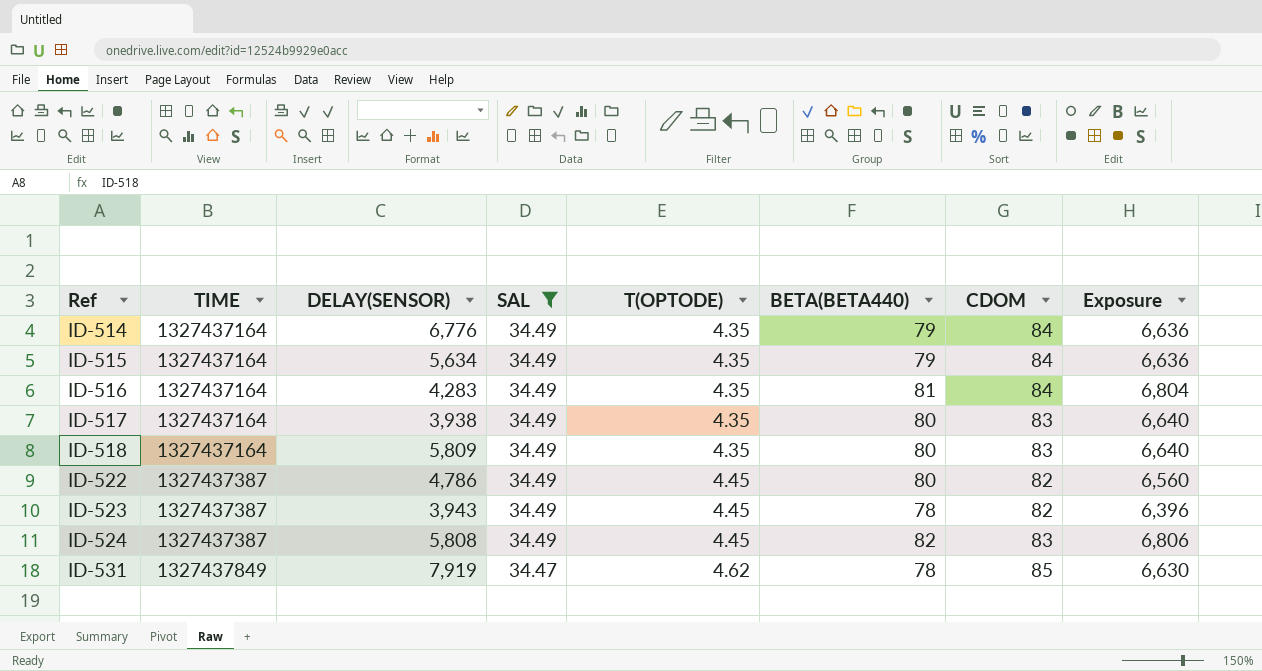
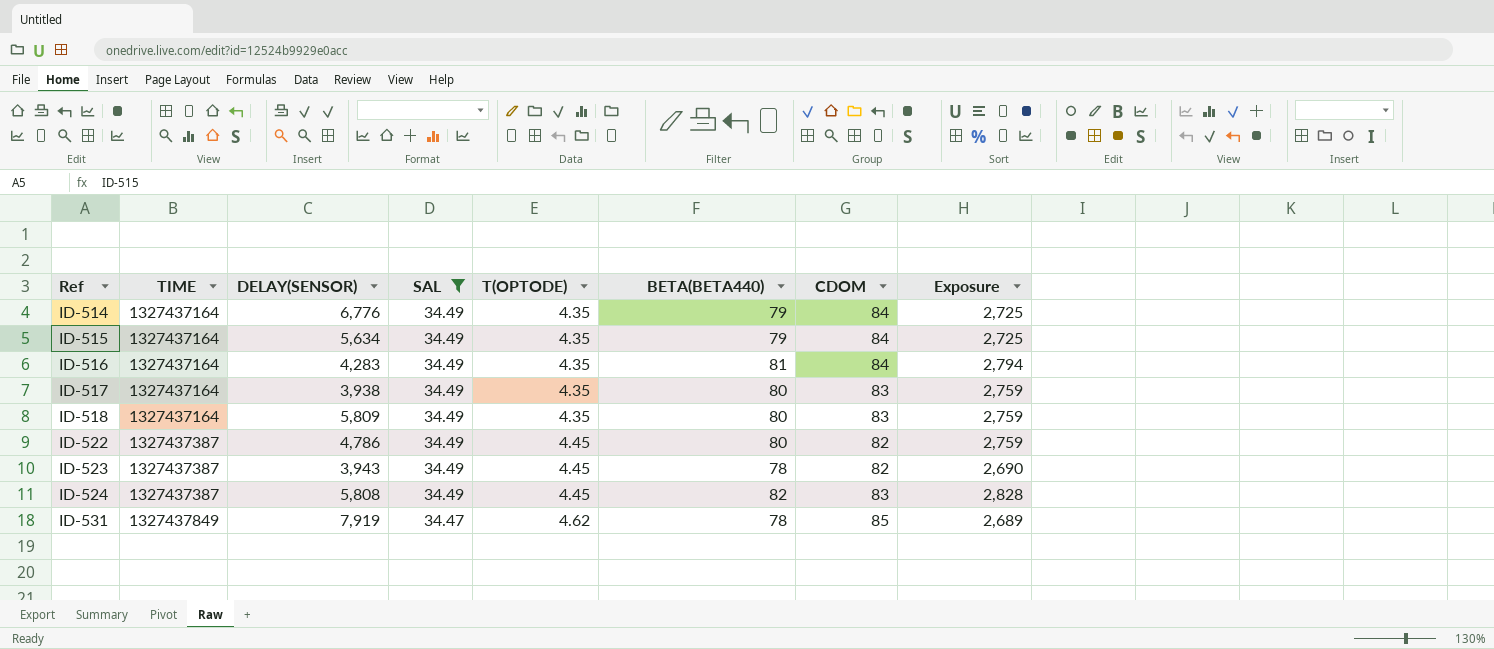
column Exposure | formula: [BETA(BETA440)] * [CDOM] -> [SAL] * [BETA(BETA440)]

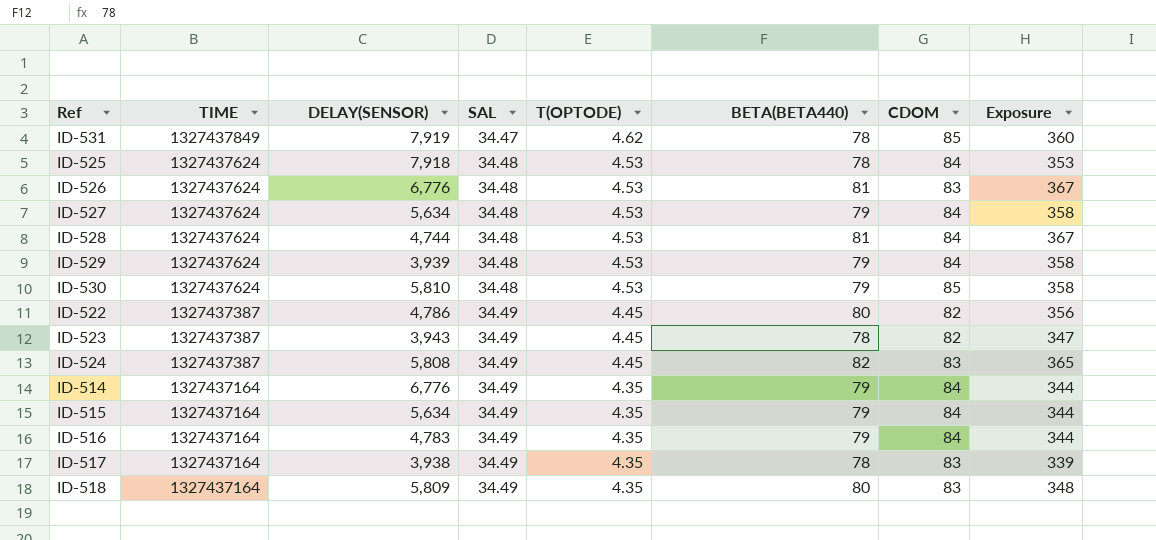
filter: SAL != 34.48 -> none
row order: Ref ascending -> TIME descending
column Exposure | formula: [SAL] * [BETA(BETA440)] -> [T(OPTODE)] * [BETA(BETA440)]
ID-516 | DELAY(SENSOR): 4,283 -> 4,783
ID-516 | BETA(BETA440): 81 -> 79
ID-517 | BETA(BETA440): 80 -> 78

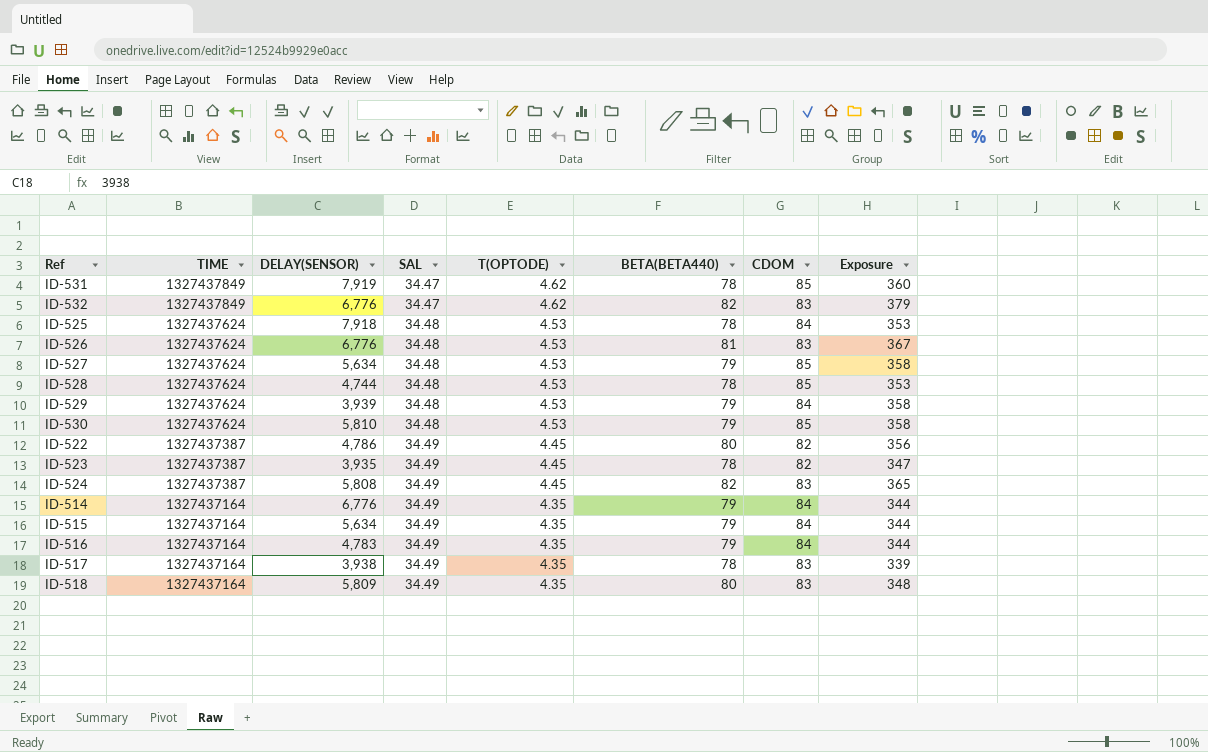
row ID-532: none -> 1327437849 | 6,776 | 34.47 | 4.62 | 82 | 83 | 379
ID-527 | CDOM: 84 -> 85
ID-528 | BETA(BETA440): 81 -> 78
ID-528 | CDOM: 84 -> 85
ID-528 | Exposure: 367 -> 353
ID-523 | DELAY(SENSOR): 3,943 -> 3,935

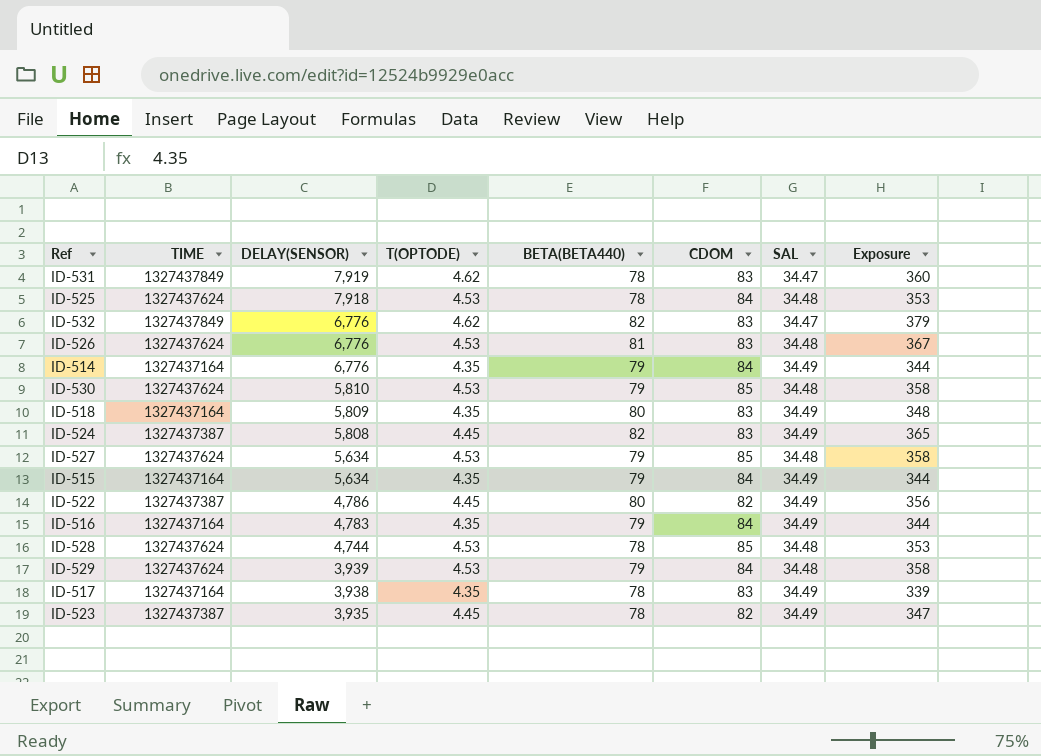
row order: TIME descending -> DELAY(SENSOR) descending
column SAL | position: 4 -> 7
ID-531 | CDOM: 85 -> 83

